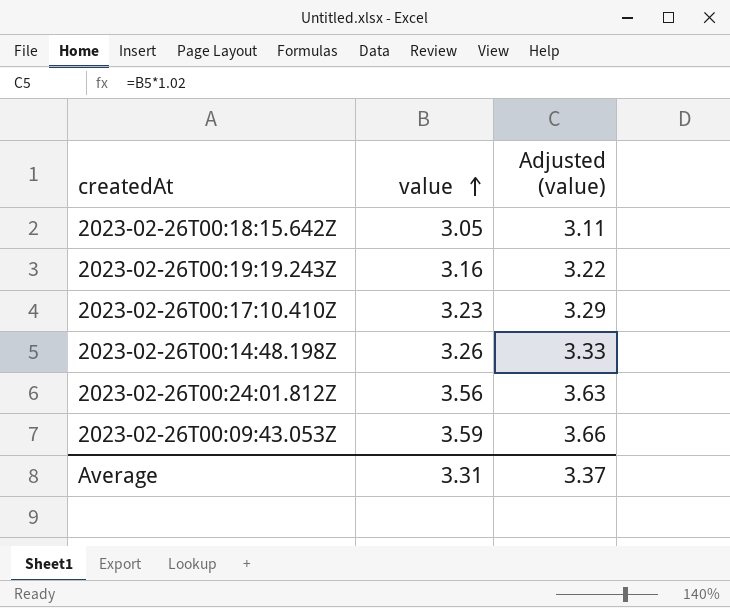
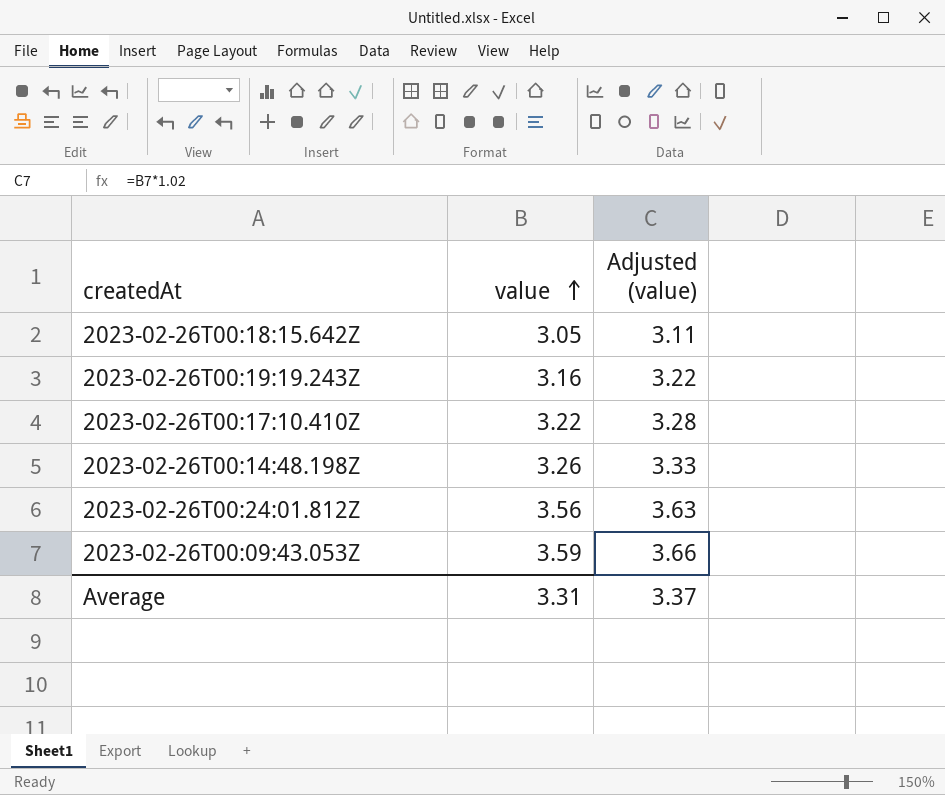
2023-02-26T00:17:10.410Z | value: 3.23 -> 3.22
2023-02-26T00:17:10.410Z | Adjusted (value): 3.29 -> 3.28

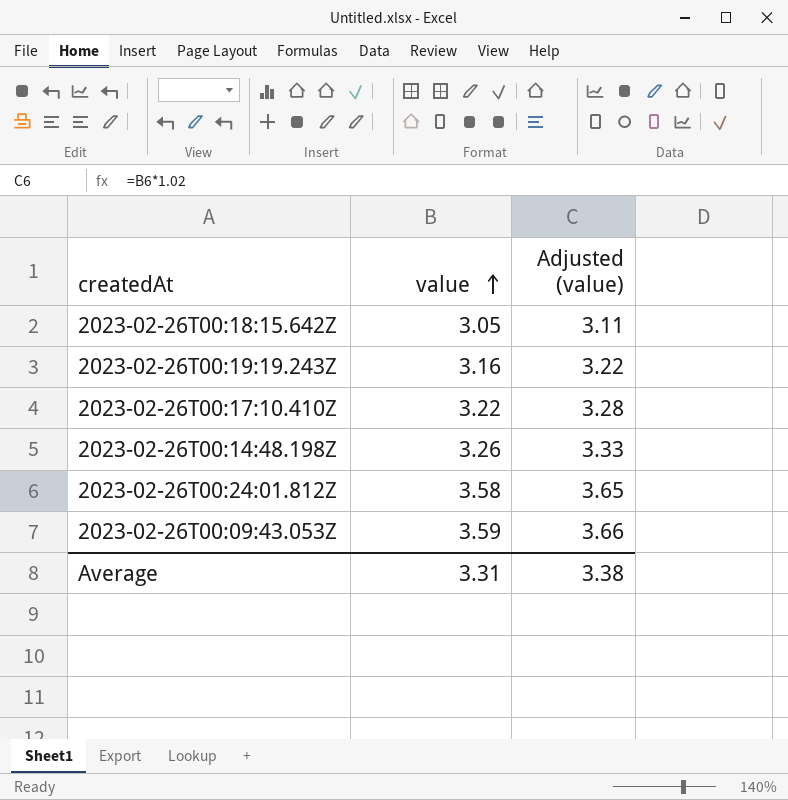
2023-02-26T00:24:01.812Z | value: 3.56 -> 3.58
2023-02-26T00:24:01.812Z | Adjusted (value): 3.63 -> 3.65
Average | Adjusted (value): 3.37 -> 3.38

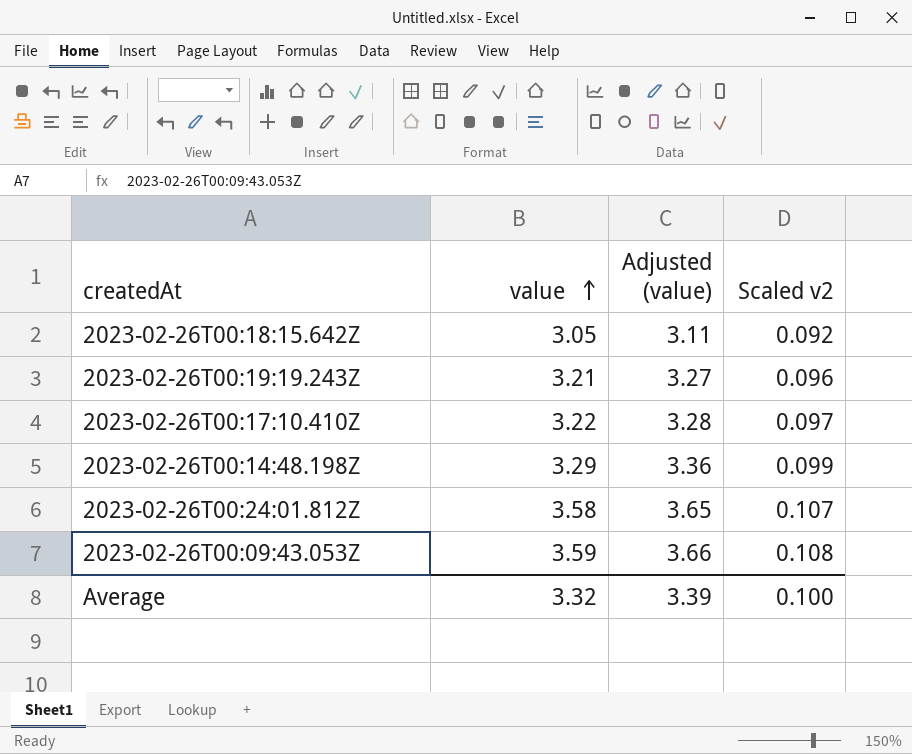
column Scaled v2 | formula: none -> [value] * 0.03
2023-02-26T00:19:19.243Z | value: 3.16 -> 3.21
2023-02-26T00:19:19.243Z | Adjusted (value): 3.22 -> 3.27
2023-02-26T00:14:48.198Z | value: 3.26 -> 3.29
2023-02-26T00:14:48.198Z | Adjusted (value): 3.33 -> 3.36
Average | value: 3.31 -> 3.32
Average | Adjusted (value): 3.38 -> 3.39

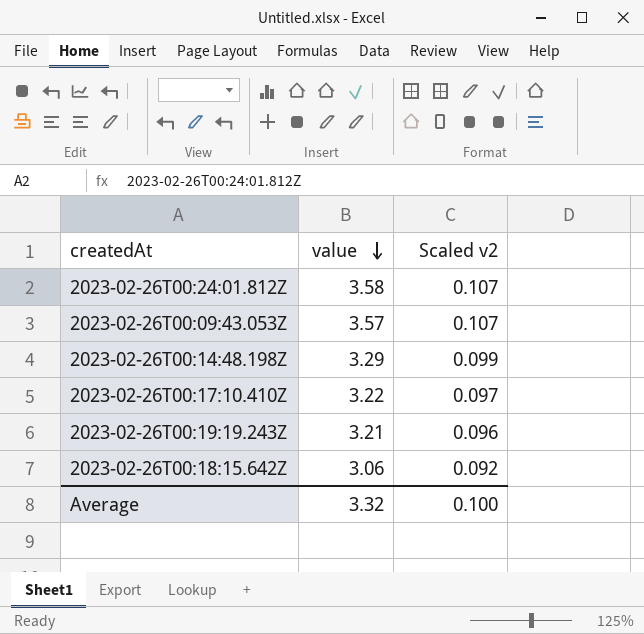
row order: value ascending -> value descending
column Adjusted (value) | formula: [value] * 1.02 -> none
2023-02-26T00:09:43.053Z | value: 3.59 -> 3.57
2023-02-26T00:09:43.053Z | Scaled v2: 0.108 -> 0.107
2023-02-26T00:18:15.642Z | value: 3.05 -> 3.06

